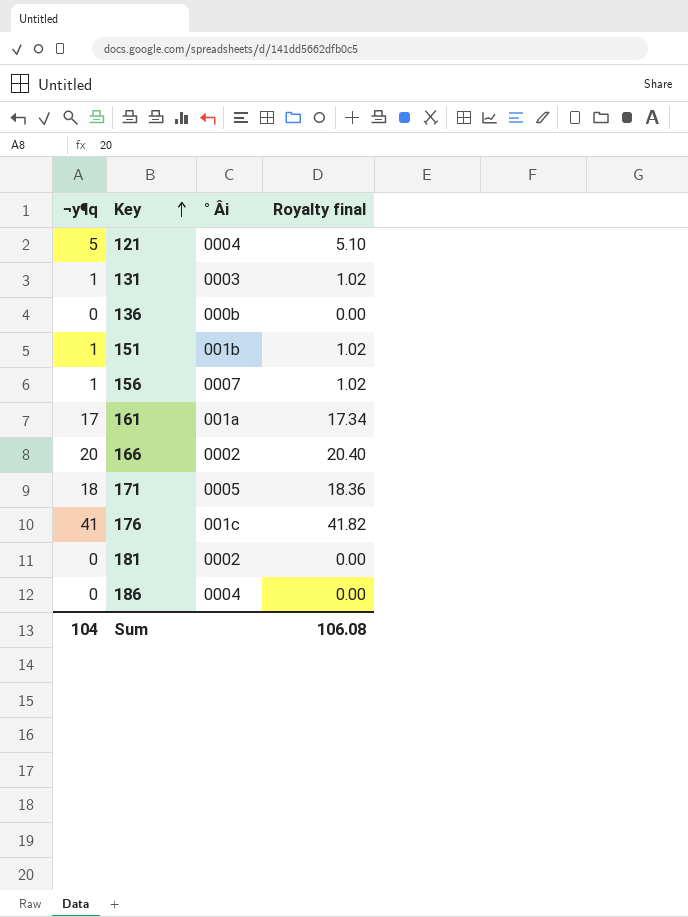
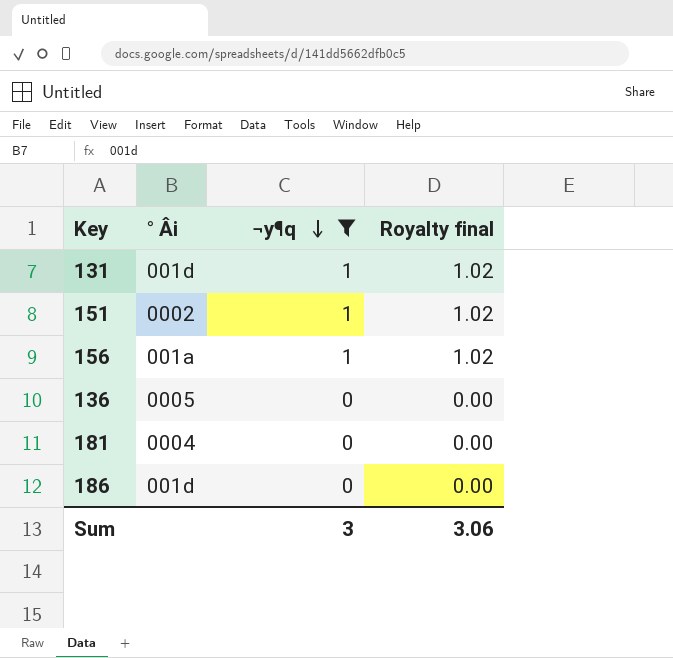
filter: none -> ¬y¶q <= 1
row order: Key ascending -> ¬y¶q descending
column ¬y¶q | position: 1 -> 3
131 | ° Âi: 0003 -> 001d
151 | ° Âi: 001b -> 0002
156 | ° Âi: 0007 -> 001a
136 | ° Âi: 000b -> 0005
181 | ° Âi: 0002 -> 0004
186 | ° Âi: 0004 -> 001d
Sum | ¬y¶q: 104 -> 3
Sum | Royalty final: 106.08 -> 3.06

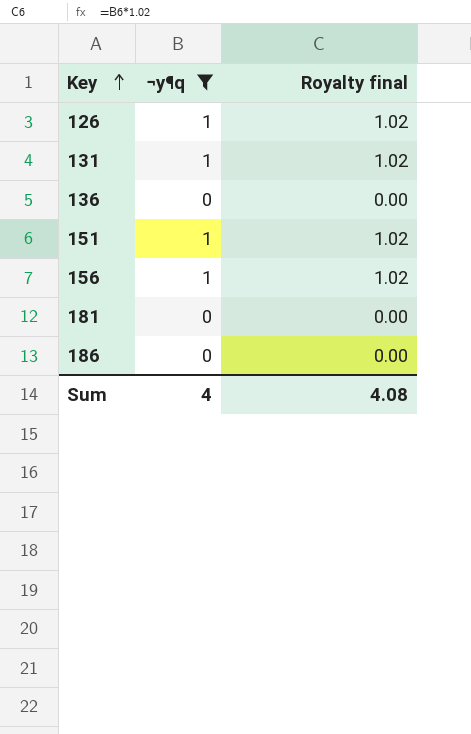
row order: ¬y¶q descending -> Key ascending
column ° Âi | position: 2 -> none
row 126: none -> 1 | 1.02
Sum | ¬y¶q: 3 -> 4
Sum | Royalty final: 3.06 -> 4.08

